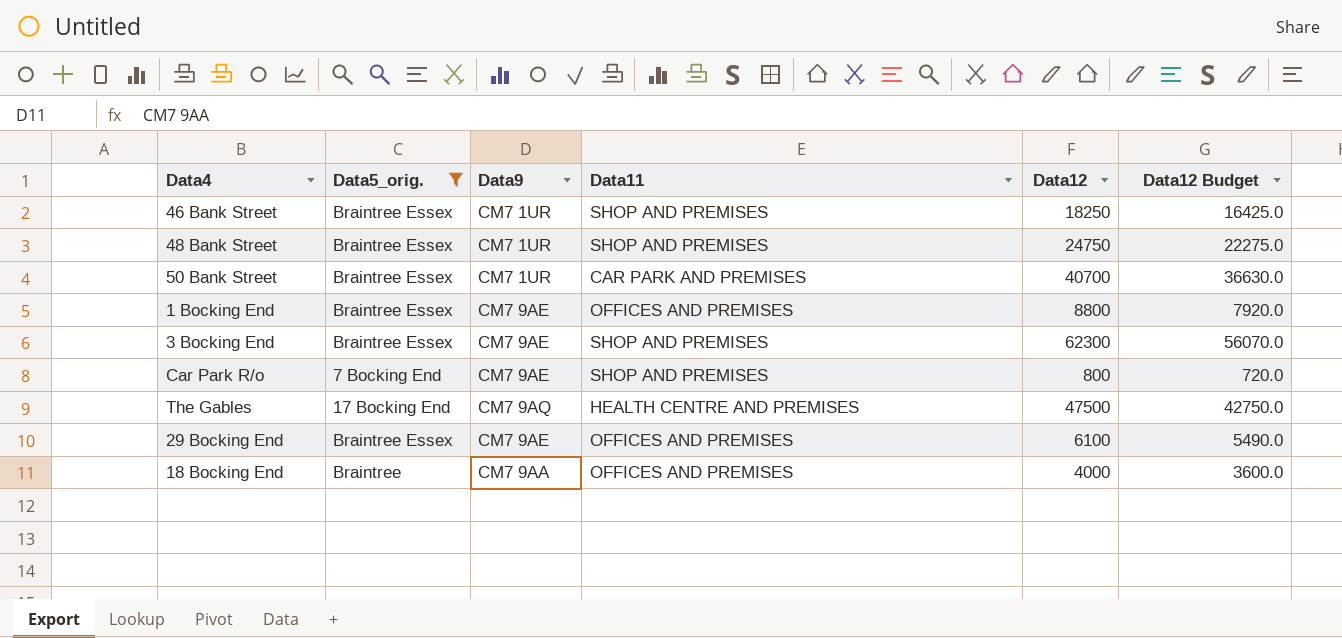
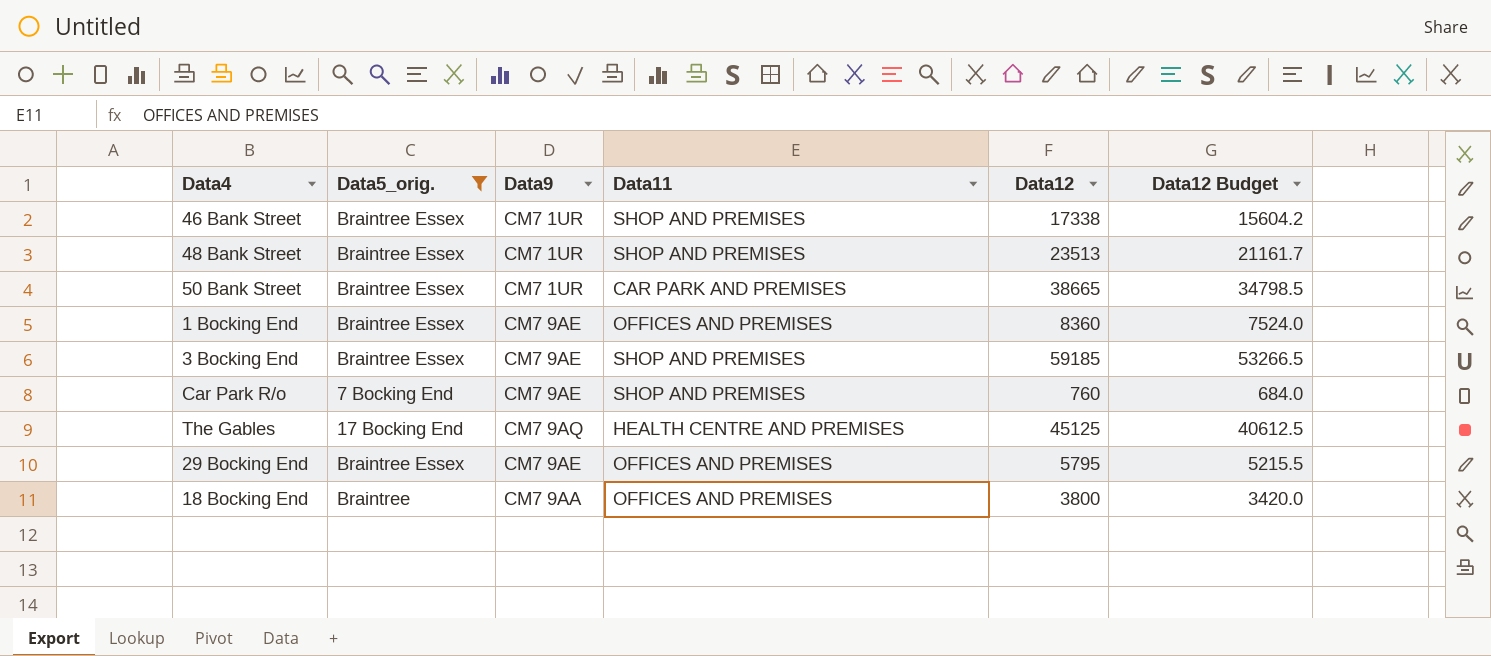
46 Bank Street | Data12: 18250 -> 17338
46 Bank Street | Data12 Budget: 16425.0 -> 15604.2
48 Bank Street | Data12: 24750 -> 23513
48 Bank Street | Data12 Budget: 22275.0 -> 21161.7
50 Bank Street | Data12: 40700 -> 38665
50 Bank Street | Data12 Budget: 36630.0 -> 34798.5
1 Bocking End | Data12: 8800 -> 8360
1 Bocking End | Data12 Budget: 7920.0 -> 7524.0
3 Bocking End | Data12: 62300 -> 59185
3 Bocking End | Data12 Budget: 56070.0 -> 53266.5
Car Park R/o | Data12: 800 -> 760
Car Park R/o | Data12 Budget: 720.0 -> 684.0
The Gables | Data12: 47500 -> 45125
The Gables | Data12 Budget: 42750.0 -> 40612.5
29 Bocking End | Data12: 6100 -> 5795
29 Bocking End | Data12 Budget: 5490.0 -> 5215.5
18 Bocking End | Data12: 4000 -> 3800
18 Bocking End | Data12 Budget: 3600.0 -> 3420.0

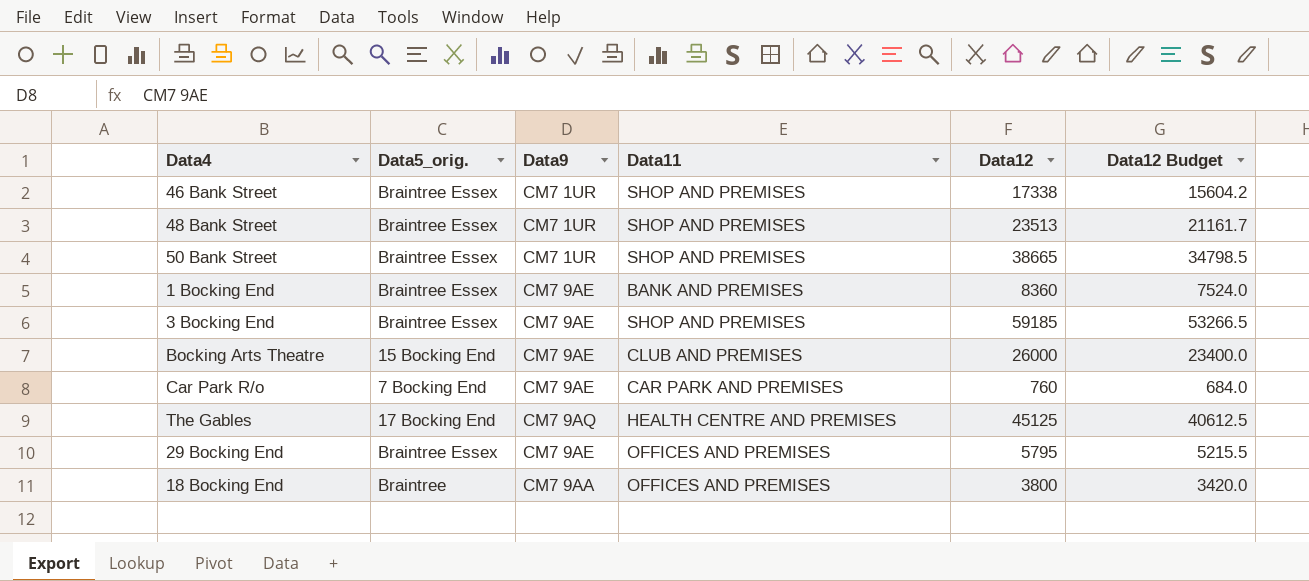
filter: Data5_orig. != 15 Bocking End -> none
50 Bank Street | Data11: CAR PARK AND PREMISES -> SHOP AND PREMISES
1 Bocking End | Data11: OFFICES AND PREMISES -> BANK AND PREMISES
Car Park R/o | Data11: SHOP AND PREMISES -> CAR PARK AND PREMISES

